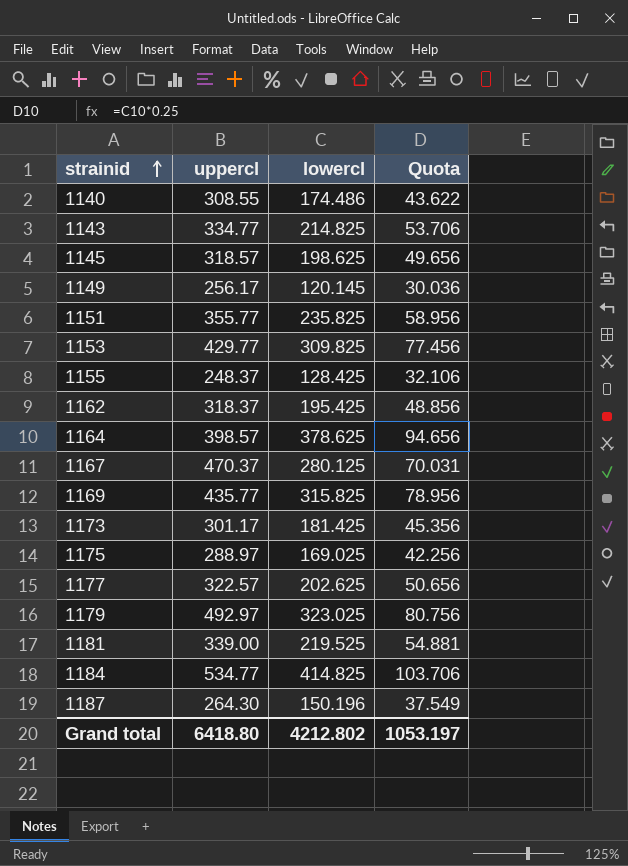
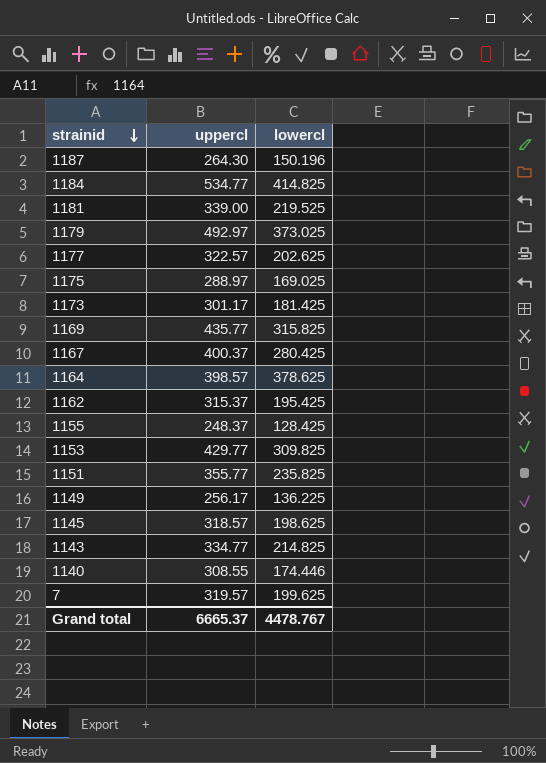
row order: strainid ascending -> strainid descending
column Quota | formula: [lowercl] * 0.25 -> none
1179 | lowercl: 323.025 -> 373.025
1167 | uppercl: 470.37 -> 400.37
1167 | lowercl: 280.125 -> 280.425
1162 | uppercl: 318.37 -> 315.37
1149 | lowercl: 120.145 -> 136.225
1140 | lowercl: 174.486 -> 174.446
row 7: none -> 319.57 | 199.625
Grand total | uppercl: 6418.80 -> 6665.37
Grand total | lowercl: 4212.802 -> 4478.767

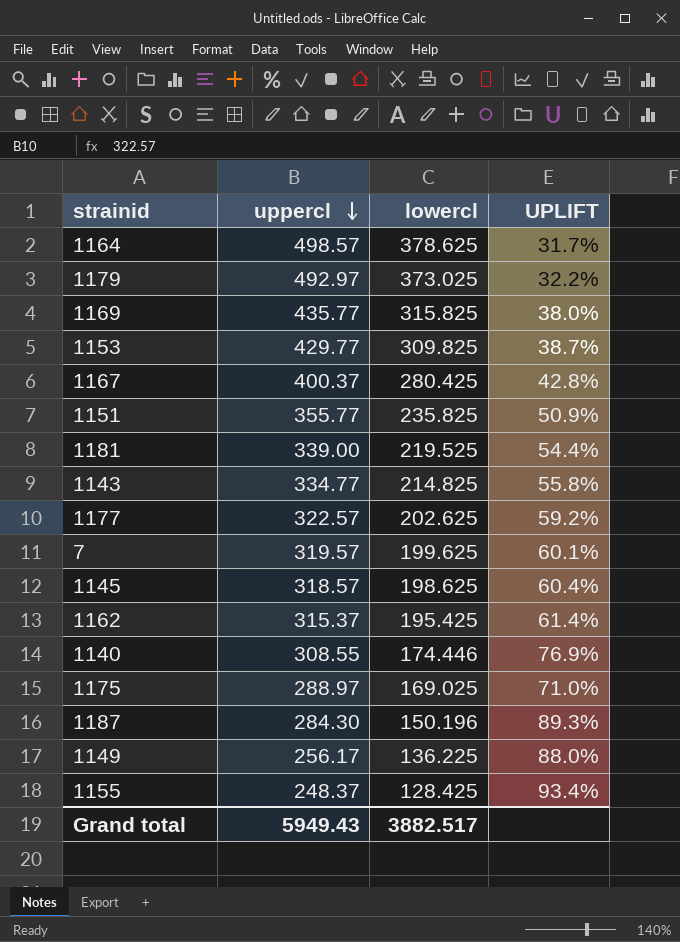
row order: strainid descending -> uppercl descending
column UPLIFT | formula: none -> ([uppercl] - [lowercl]) / [lowercl]
row 1184: 534.77 | 414.825 -> none
row 1173: 301.17 | 181.425 -> none
1164 | uppercl: 398.57 -> 498.57
1187 | uppercl: 264.30 -> 284.30
Grand total | uppercl: 6665.37 -> 5949.43
Grand total | lowercl: 4478.767 -> 3882.517

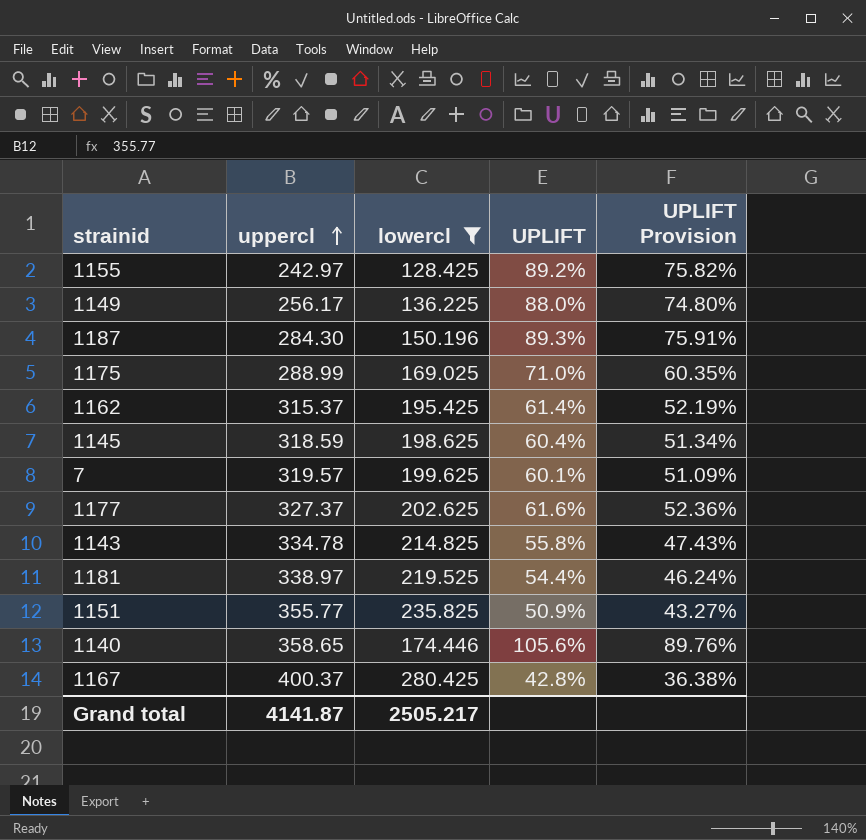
filter: none -> lowercl <= 280.425
row order: uppercl descending -> uppercl ascending
column UPLIFT Provision | formula: none -> [UPLIFT] * 0.85
1155 | uppercl: 248.37 -> 242.97
1155 | UPLIFT: 93.4% -> 89.2%
1175 | uppercl: 288.97 -> 288.99
1145 | uppercl: 318.57 -> 318.59
1177 | uppercl: 322.57 -> 327.37
1177 | UPLIFT: 59.2% -> 61.6%
1143 | uppercl: 334.77 -> 334.78
1181 | uppercl: 339.00 -> 338.97
1140 | uppercl: 308.55 -> 358.65
1140 | UPLIFT: 76.9% -> 105.6%
Grand total | uppercl: 5949.43 -> 4141.87
Grand total | lowercl: 3882.517 -> 2505.217

